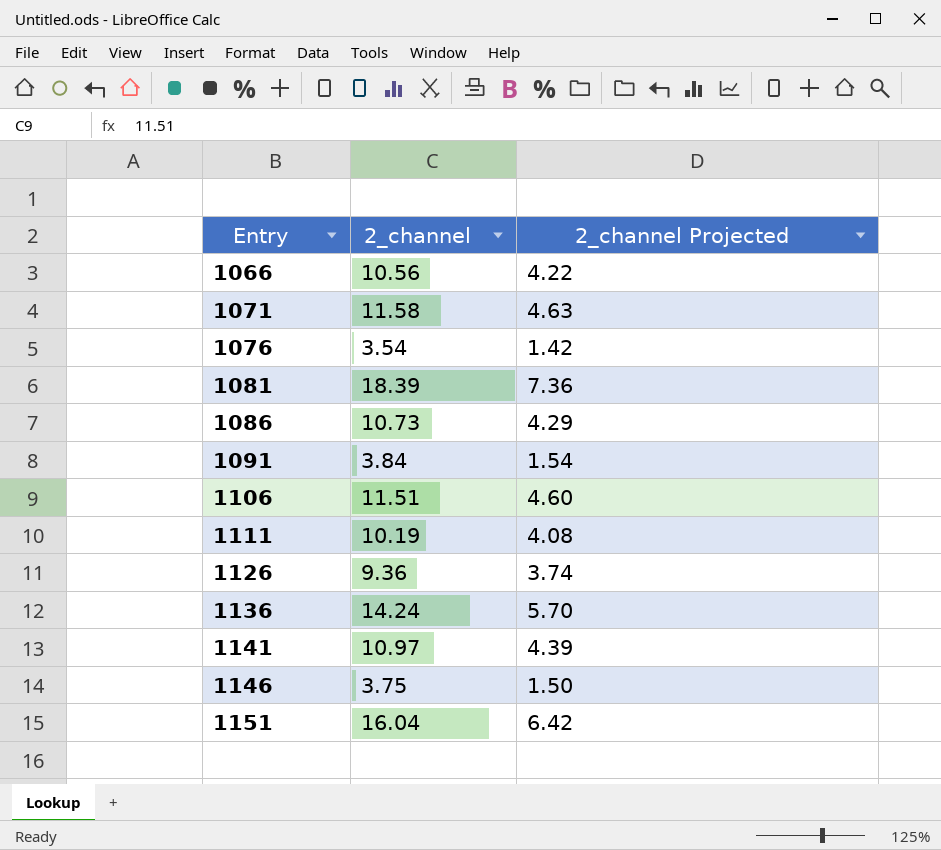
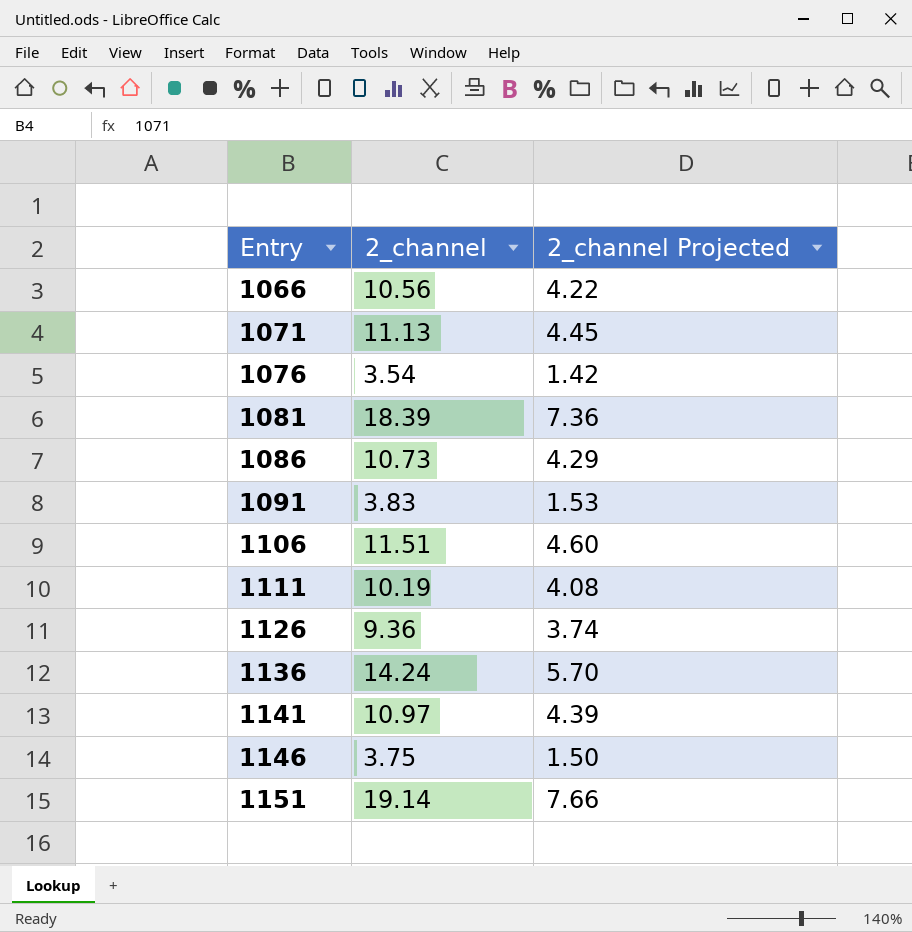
1071 | 2_channel: 11.58 -> 11.13
1071 | 2_channel Projected: 4.63 -> 4.45
1091 | 2_channel: 3.84 -> 3.83
1091 | 2_channel Projected: 1.54 -> 1.53
1151 | 2_channel: 16.04 -> 19.14
1151 | 2_channel Projected: 6.42 -> 7.66

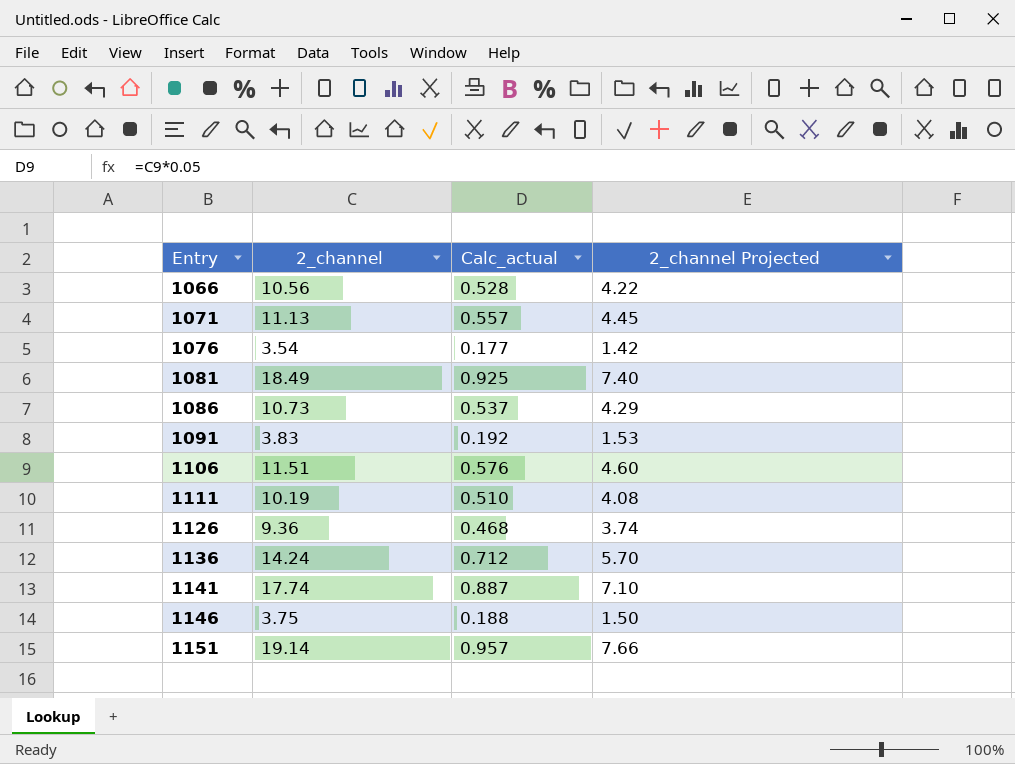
column Calc_actual | formula: none -> [2_channel] * 0.05
1081 | 2_channel: 18.39 -> 18.49
1081 | 2_channel Projected: 7.36 -> 7.40
1141 | 2_channel: 10.97 -> 17.74
1141 | 2_channel Projected: 4.39 -> 7.10

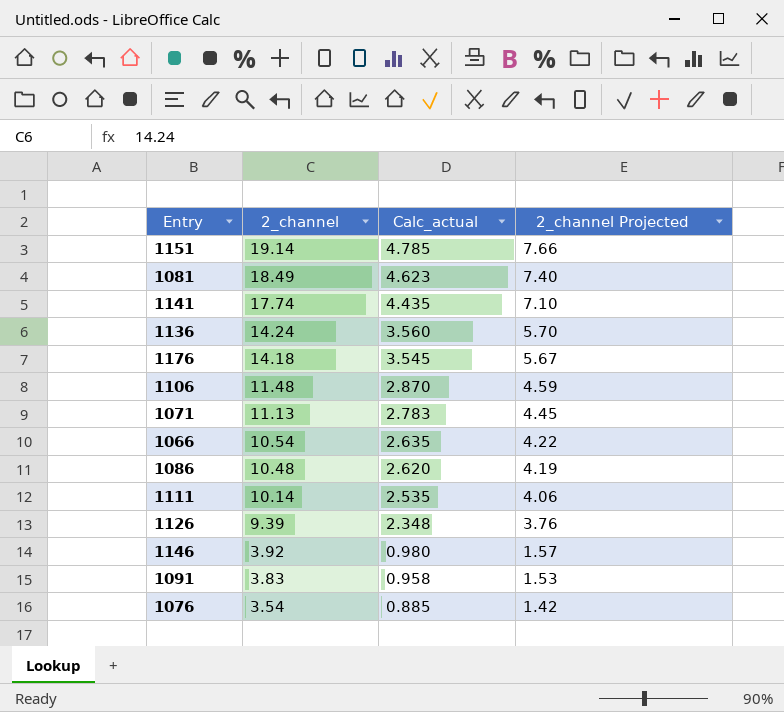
row order: Entry ascending -> 2_channel descending
column Calc_actual | formula: [2_channel] * 0.05 -> [2_channel] * 0.25
row 1176: none -> 14.18 | 3.545 | 5.67
1106 | 2_channel: 11.51 -> 11.48
1106 | 2_channel Projected: 4.60 -> 4.59
1066 | 2_channel: 10.56 -> 10.54
1086 | 2_channel: 10.73 -> 10.48
1086 | 2_channel Projected: 4.29 -> 4.19
1111 | 2_channel: 10.19 -> 10.14
1111 | 2_channel Projected: 4.08 -> 4.06
1126 | 2_channel: 9.36 -> 9.39
1126 | 2_channel Projected: 3.74 -> 3.76
1146 | 2_channel: 3.75 -> 3.92
1146 | 2_channel Projected: 1.50 -> 1.57

